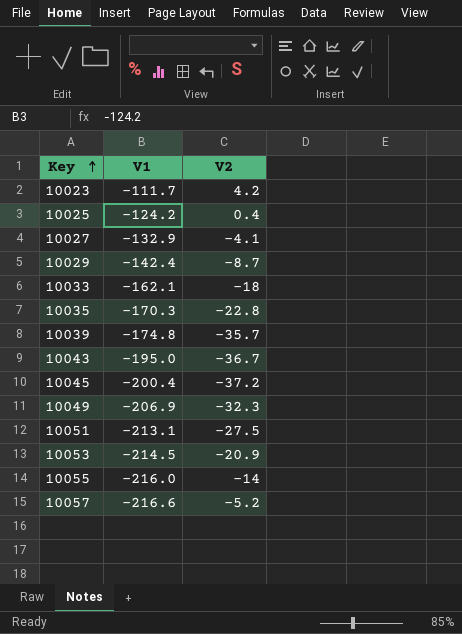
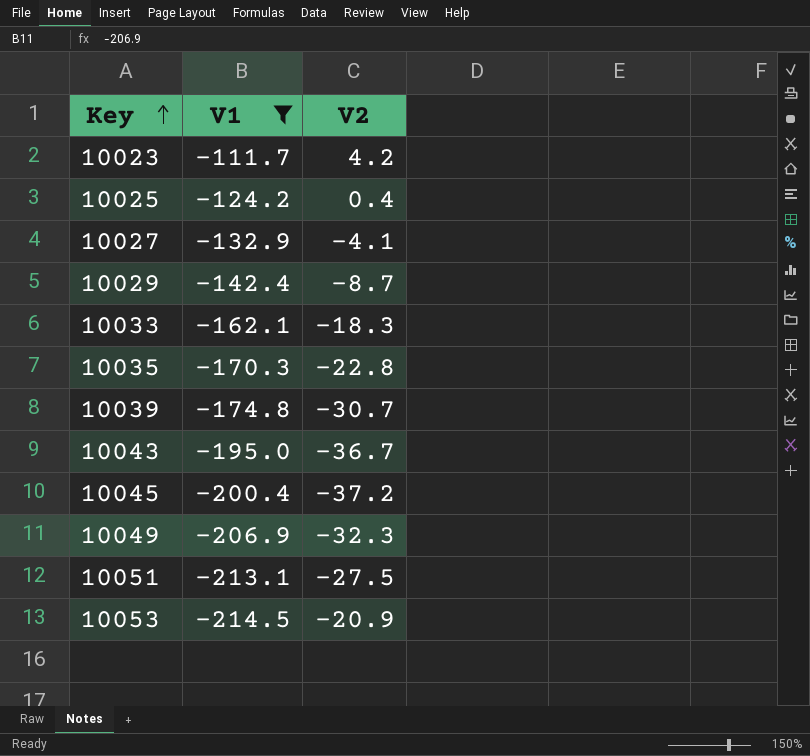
filter: none -> V1 >= -214.5
10033 | V2: -18 -> -18.3
10039 | V2: -35.7 -> -30.7

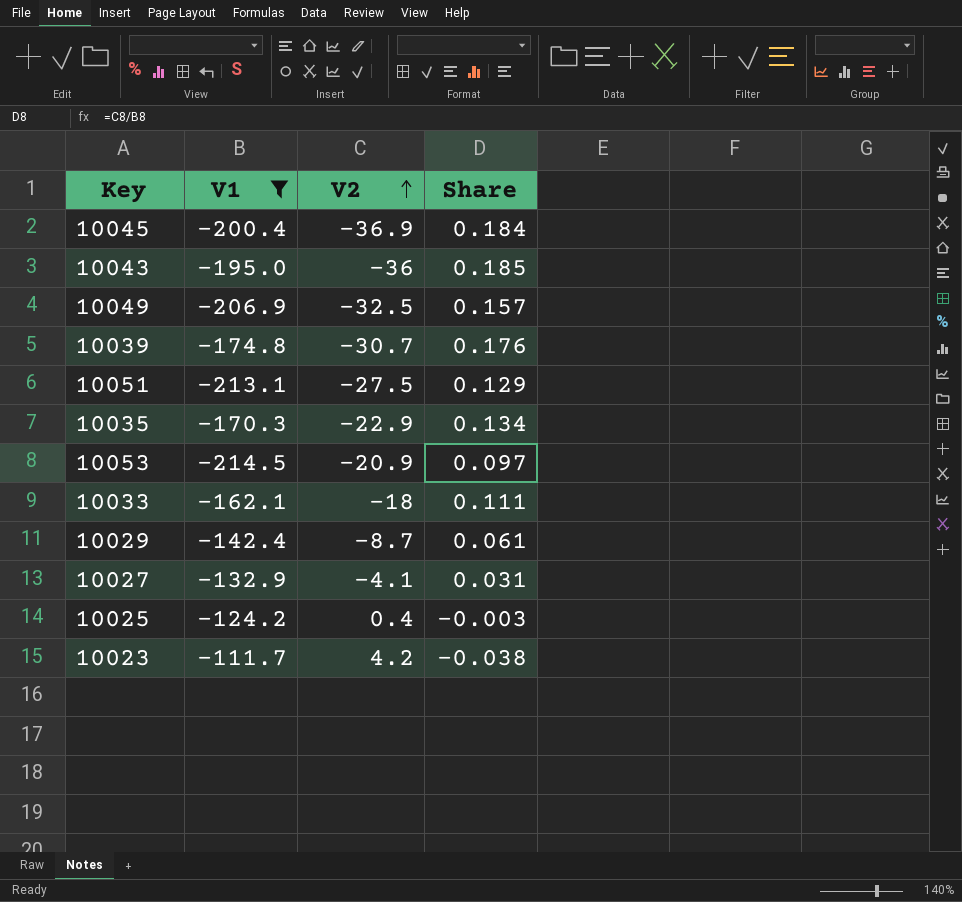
row order: Key ascending -> V2 ascending
column Share | formula: none -> [V2] / [V1]
10045 | V2: -37.2 -> -36.9
10043 | V2: -36.7 -> -36
10049 | V2: -32.3 -> -32.5
10035 | V2: -22.8 -> -22.9
10033 | V2: -18.3 -> -18

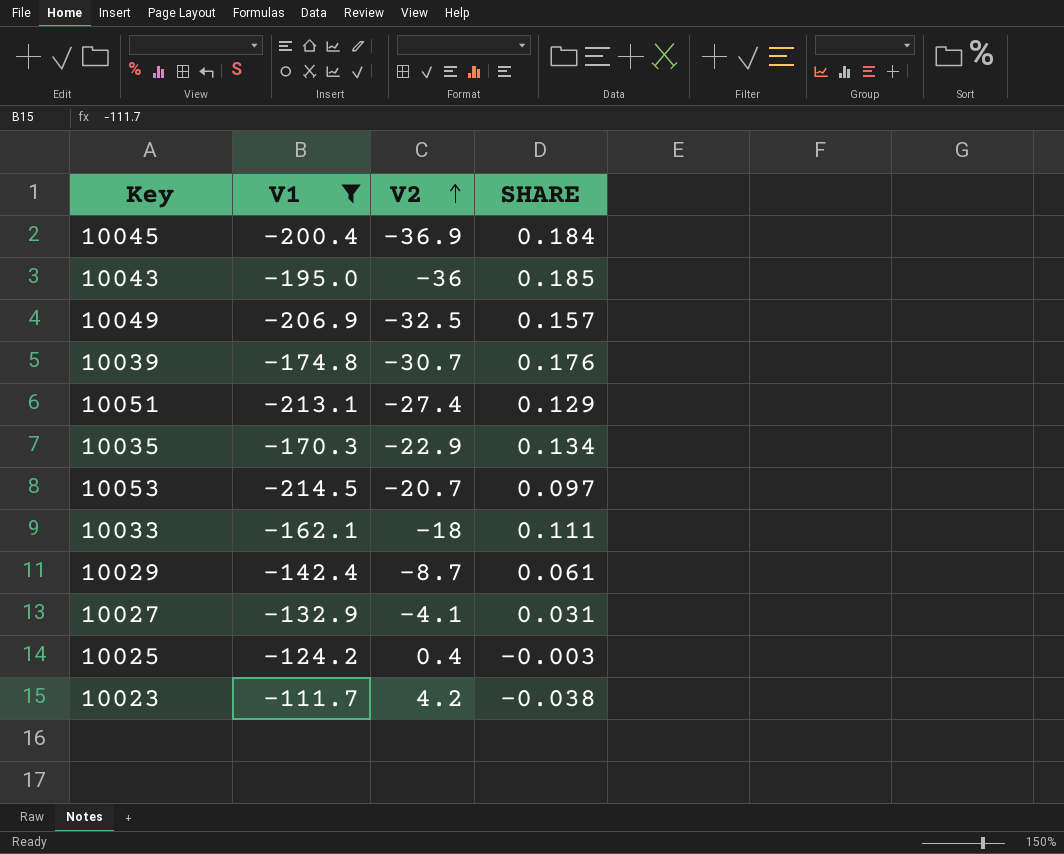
column name: Share -> SHARE
10051 | V2: -27.5 -> -27.4
10053 | V2: -20.9 -> -20.7

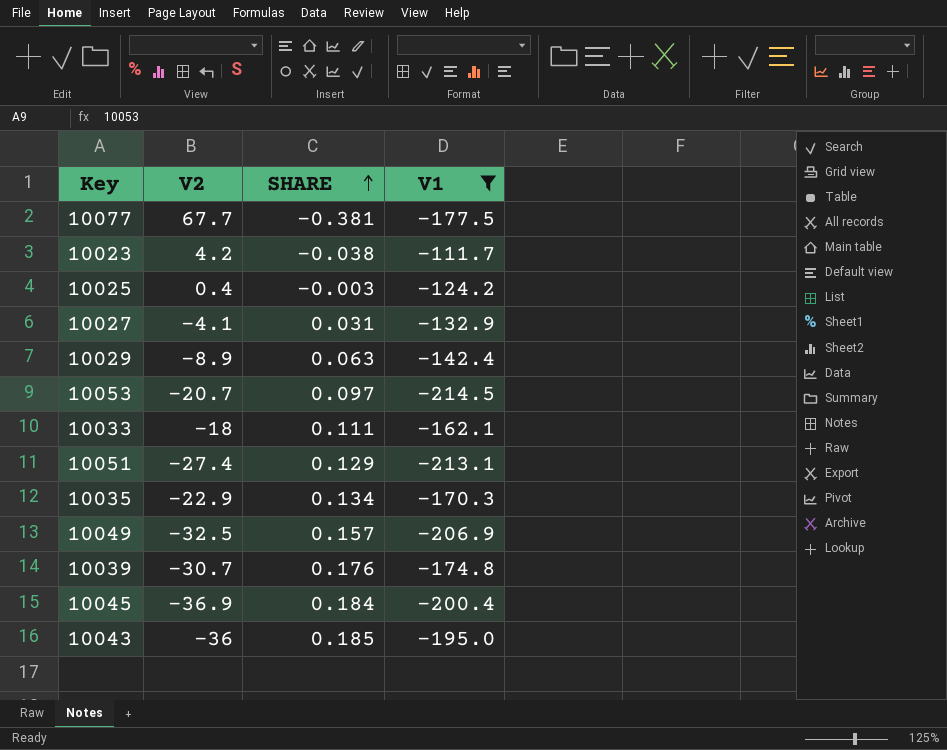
row order: V2 ascending -> SHARE ascending
column V1 | position: 2 -> 4
row 10077: none -> 67.7 | -0.381 | -177.5
10029 | V2: -8.7 -> -8.9
10029 | SHARE: 0.061 -> 0.063

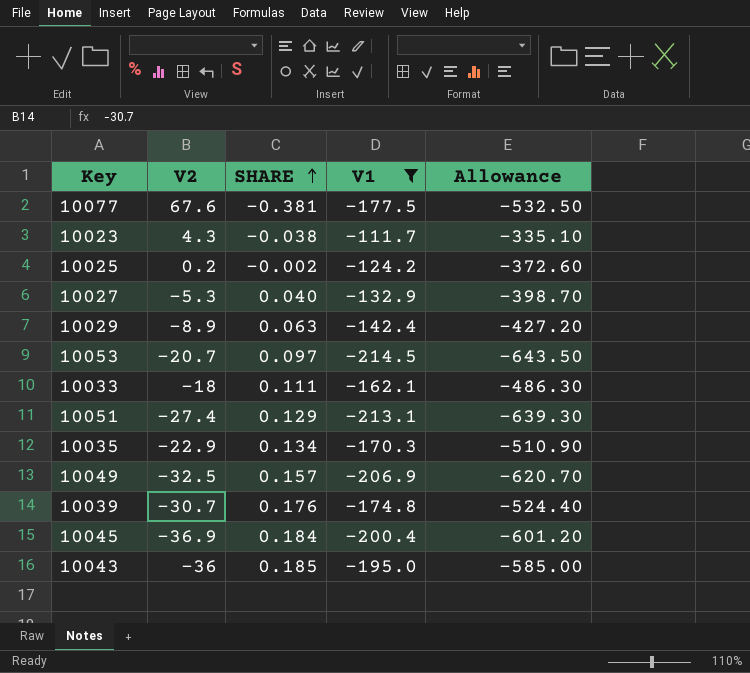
column Allowance | formula: none -> [V1] * 3
10077 | V2: 67.7 -> 67.6
10023 | V2: 4.2 -> 4.3
10025 | V2: 0.4 -> 0.2
10025 | SHARE: -0.003 -> -0.002
10027 | V2: -4.1 -> -5.3
10027 | SHARE: 0.031 -> 0.040

